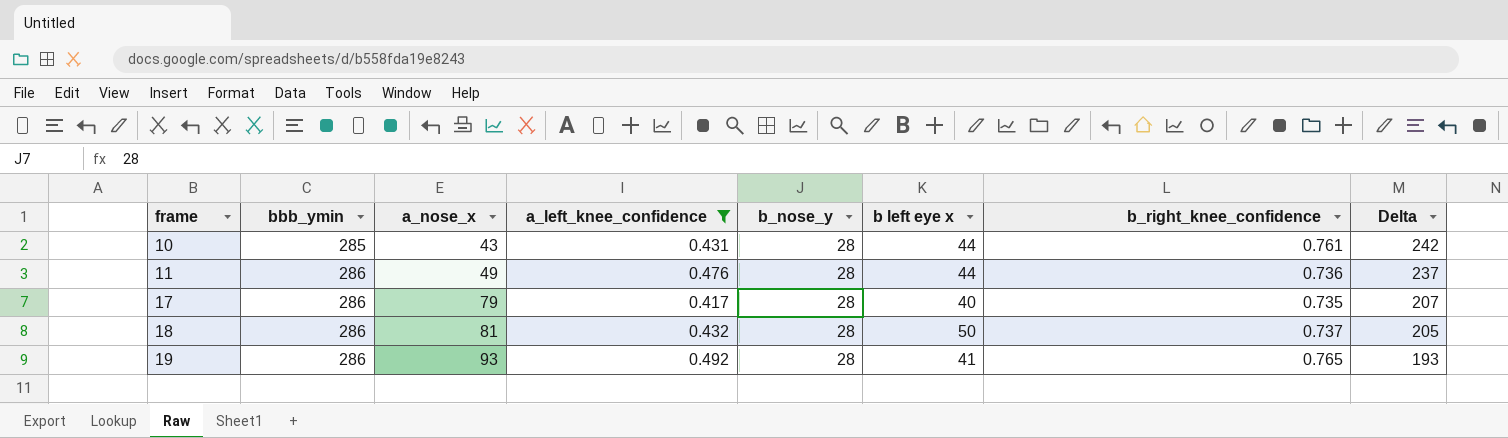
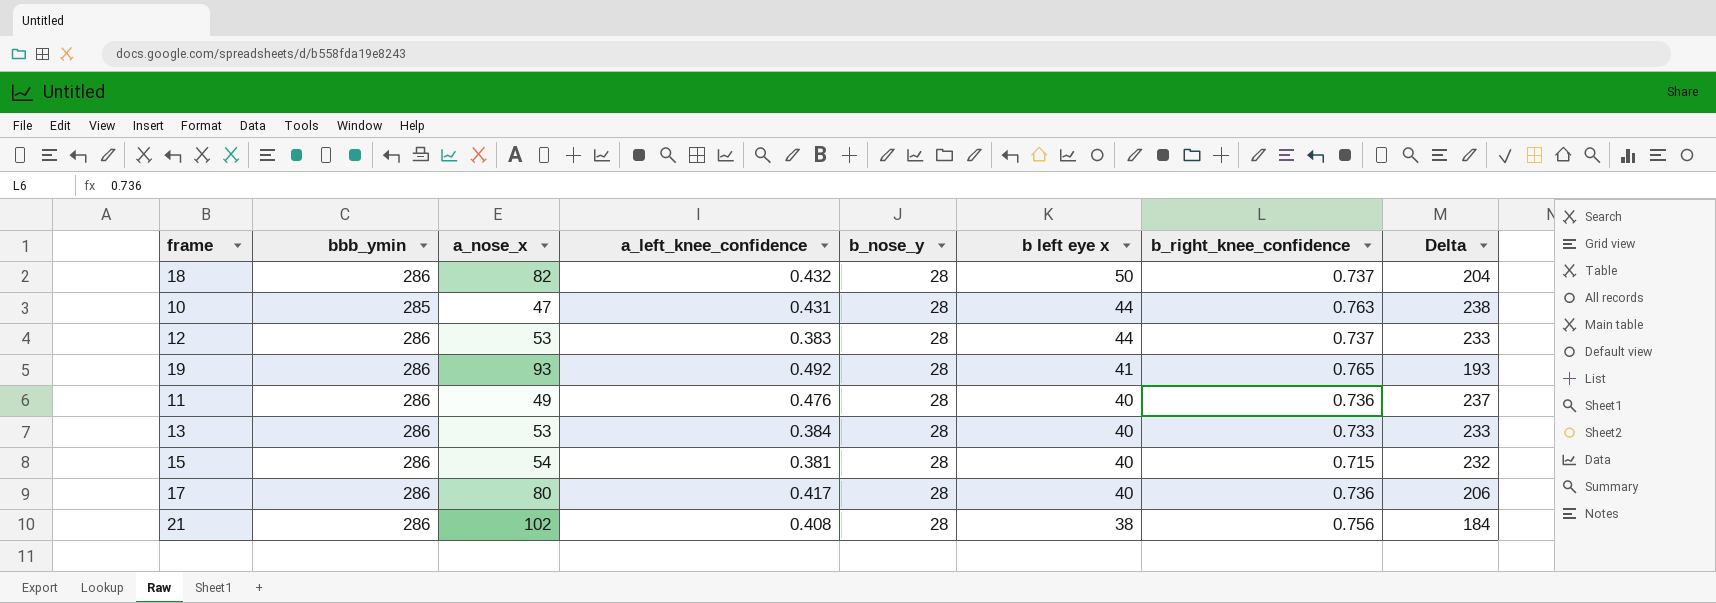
filter: a_left_knee_confidence >= 0.417 -> none
row order: frame ascending -> b left eye x descending
18 | a_nose_x: 81 -> 82
18 | Delta: 205 -> 204
10 | a_nose_x: 43 -> 47
10 | b_right_knee_confidence: 0.761 -> 0.763
10 | Delta: 242 -> 238
11 | b left eye x: 44 -> 40
17 | a_nose_x: 79 -> 80
17 | b_right_knee_confidence: 0.735 -> 0.736
17 | Delta: 207 -> 206

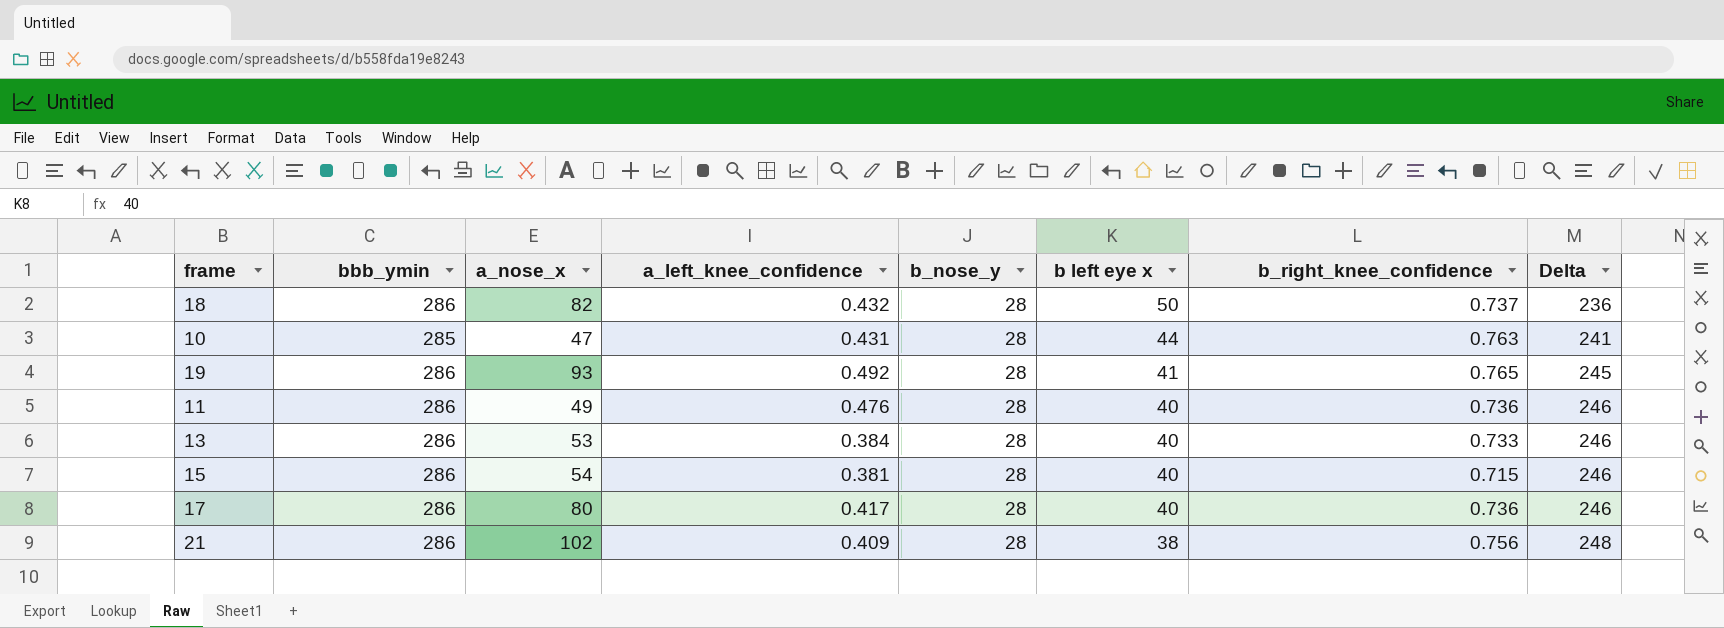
column Delta | formula: [bbb_ymin] - [a_nose_x] -> [bbb_ymin] - [b left eye x]
row 12: 286 | 53 | 0.383 | 28 | 44 | 0.737 | 233 -> none
21 | a_left_knee_confidence: 0.408 -> 0.409

